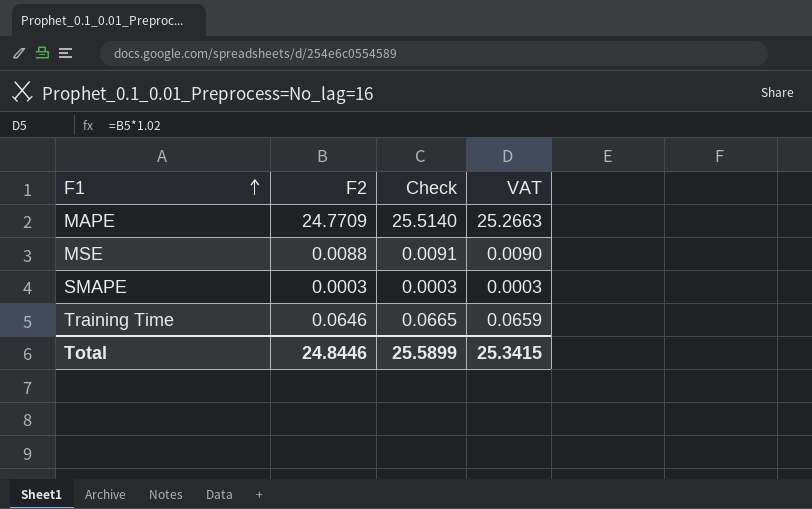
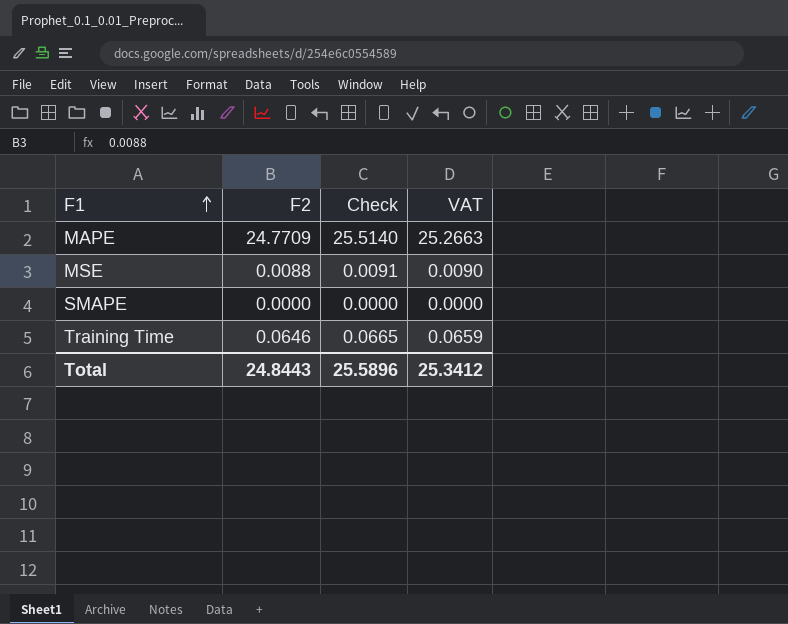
SMAPE | F2: 0.0003 -> 0.0000
SMAPE | Check: 0.0003 -> 0.0000
SMAPE | VAT: 0.0003 -> 0.0000
Total | F2: 24.8446 -> 24.8443
Total | Check: 25.5899 -> 25.5896
Total | VAT: 25.3415 -> 25.3412

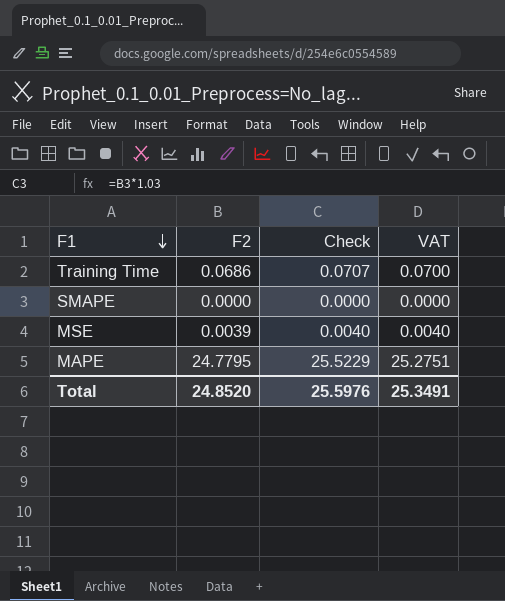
row order: F1 ascending -> F1 descending
Training Time | F2: 0.0646 -> 0.0686
Training Time | Check: 0.0665 -> 0.0707
Training Time | VAT: 0.0659 -> 0.0700
MSE | F2: 0.0088 -> 0.0039
MSE | Check: 0.0091 -> 0.0040
MSE | VAT: 0.0090 -> 0.0040
MAPE | F2: 24.7709 -> 24.7795
MAPE | Check: 25.5140 -> 25.5229
MAPE | VAT: 25.2663 -> 25.2751
Total | F2: 24.8443 -> 24.8520
Total | Check: 25.5896 -> 25.5976
Total | VAT: 25.3412 -> 25.3491

